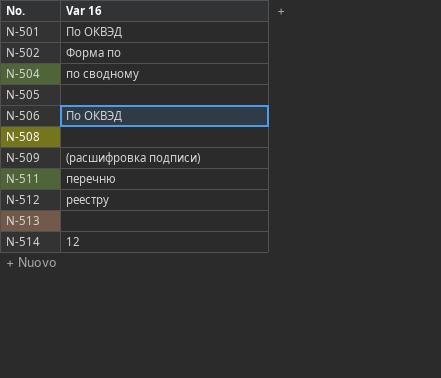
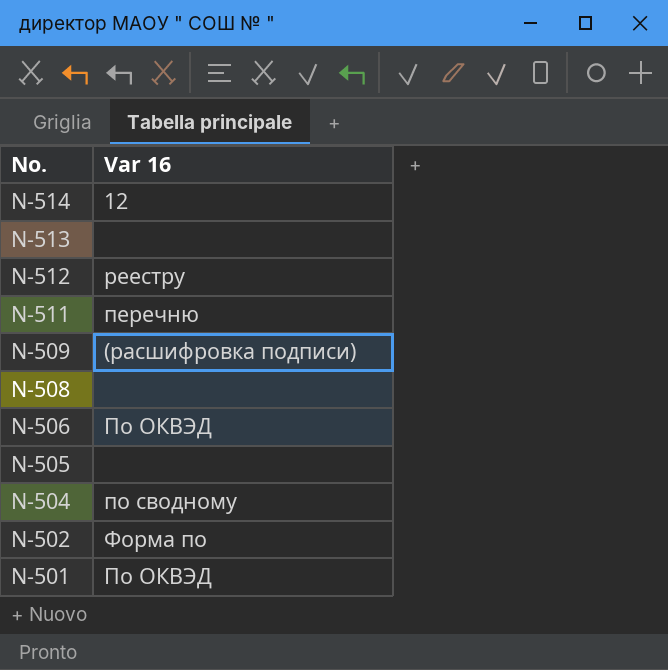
row order: No. ascending -> No. descending

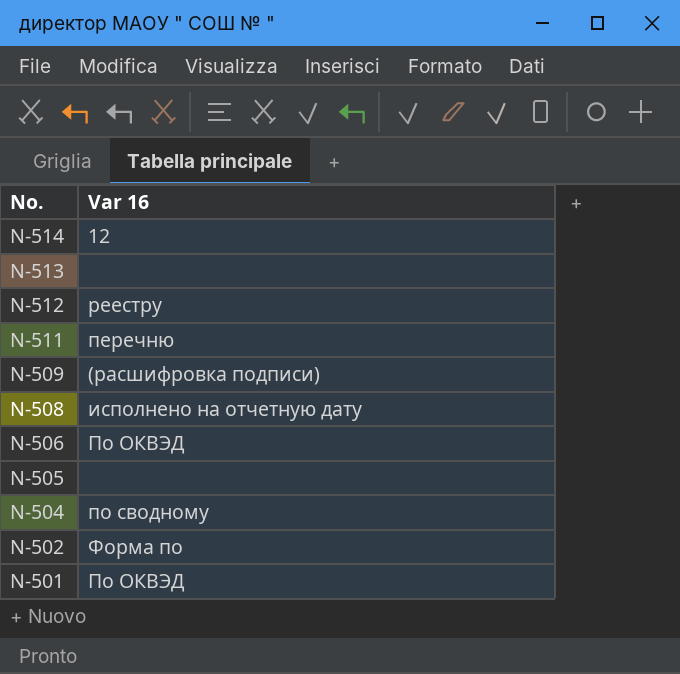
N-508 | Var 16: none -> исполнено на отчетную дату

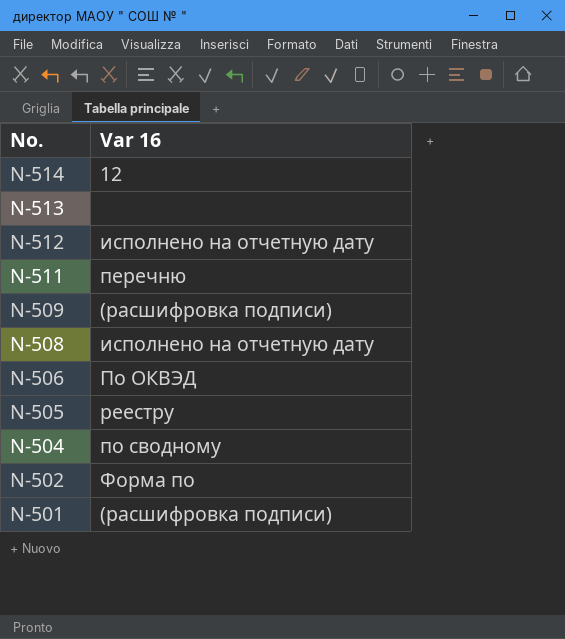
N-512 | Var 16: реестру -> исполнено на отчетную дату
N-505 | Var 16: none -> реестру
N-501 | Var 16: По ОКВЭД -> (расшифровка подписи)

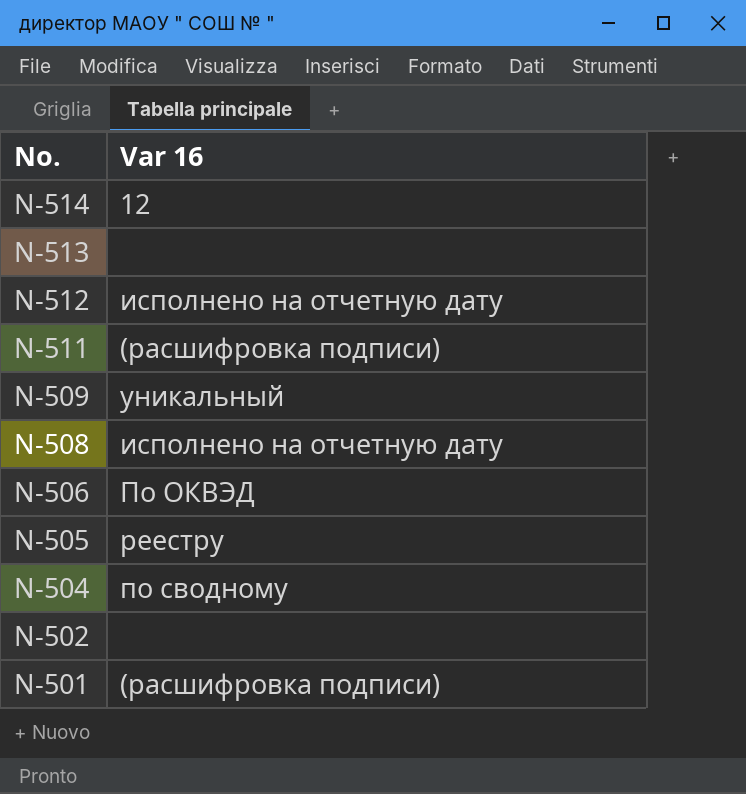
N-511 | Var 16: перечню -> (расшифровка подписи)
N-509 | Var 16: (расшифровка подписи) -> уникальный
N-502 | Var 16: Форма по -> none

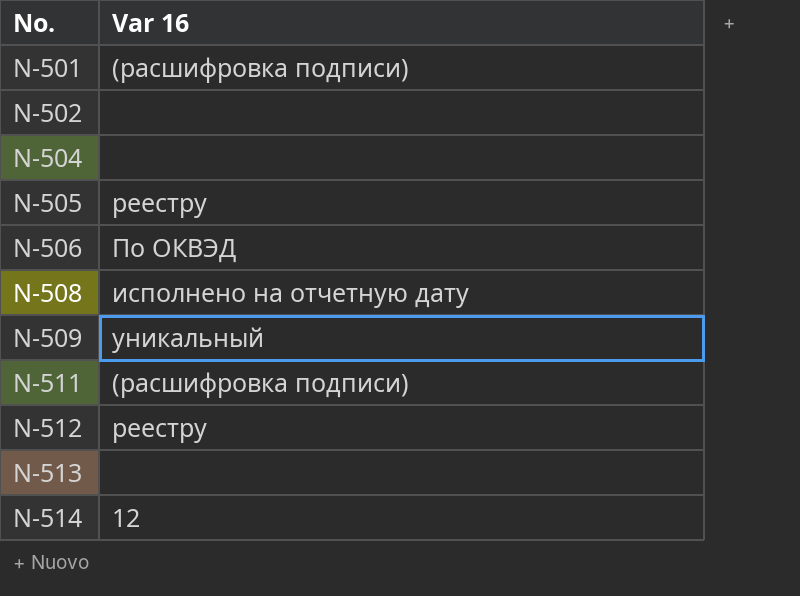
row order: No. descending -> No. ascending
N-504 | Var 16: по сводному -> none
N-512 | Var 16: исполнено на отчетную дату -> реестру

